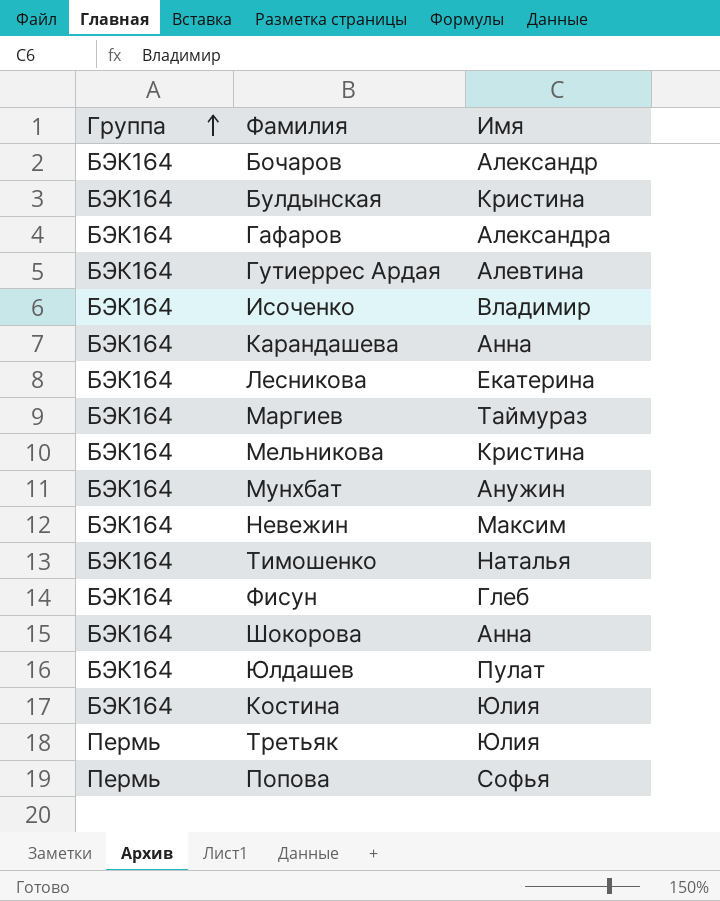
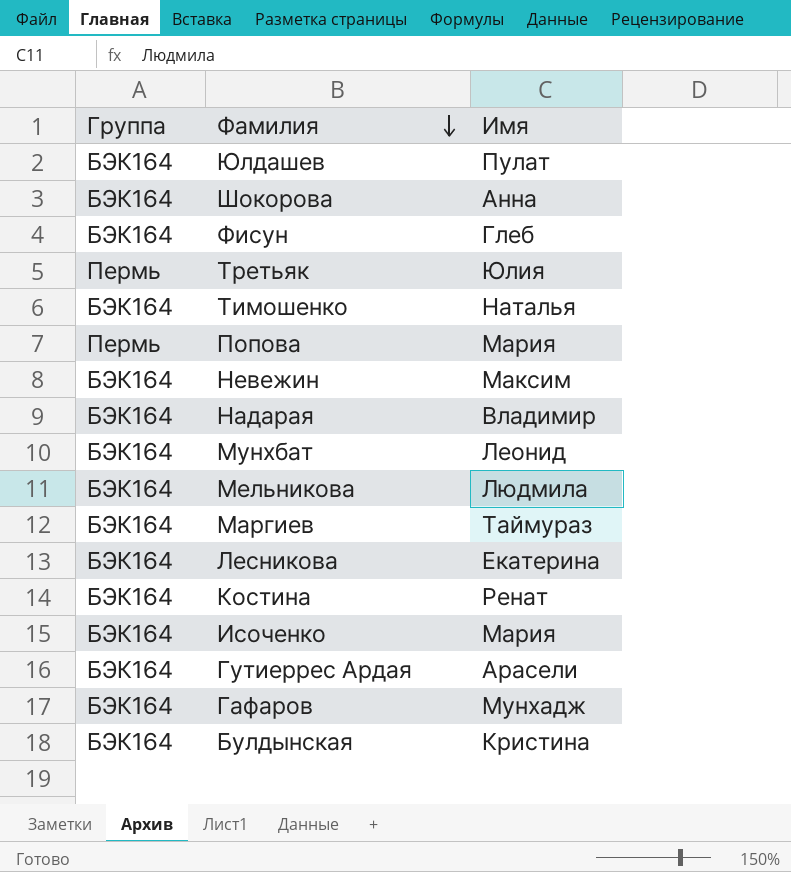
row order: Группа ascending -> Фамилия descending
row Бочаров: БЭК164 | Александр -> none
row Карандашева: БЭК164 | Анна -> none
Попова | Имя: Софья -> Мария
row Надарая: none -> БЭК164 | Владимир
Мунхбат | Имя: Анужин -> Леонид
Мельникова | Имя: Кристина -> Людмила
Костина | Имя: Юлия -> Ренат
Исоченко | Имя: Владимир -> Мария
Гутиеррес Ардая | Имя: Алевтина -> Арасели
Гафаров | Имя: Александра -> Мунхадж

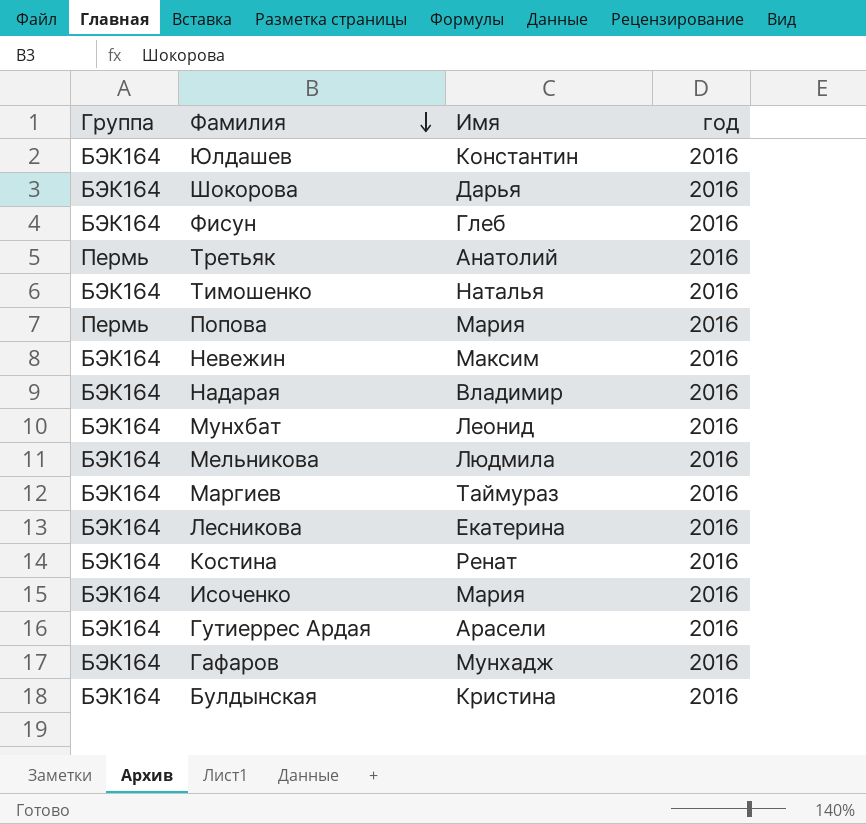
column год | position: none -> 4
Юлдашев | Имя: Пулат -> Константин
Шокорова | Имя: Анна -> Дарья
Третьяк | Имя: Юлия -> Анатолий

